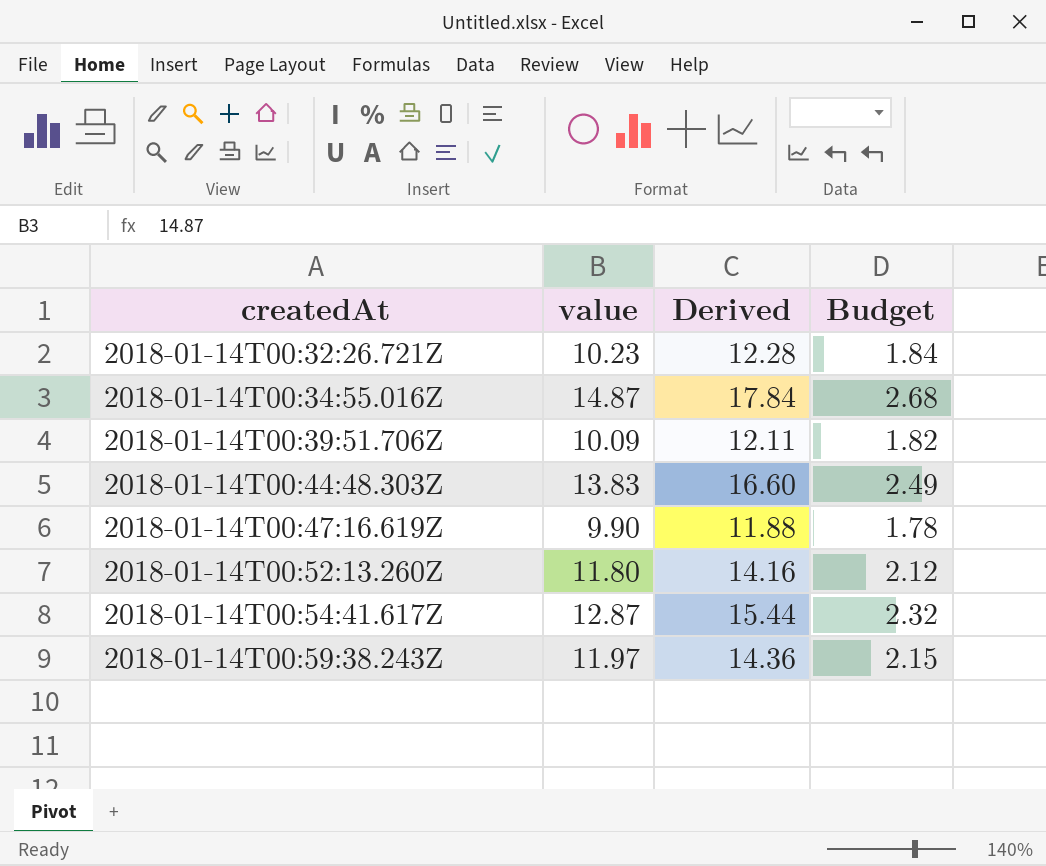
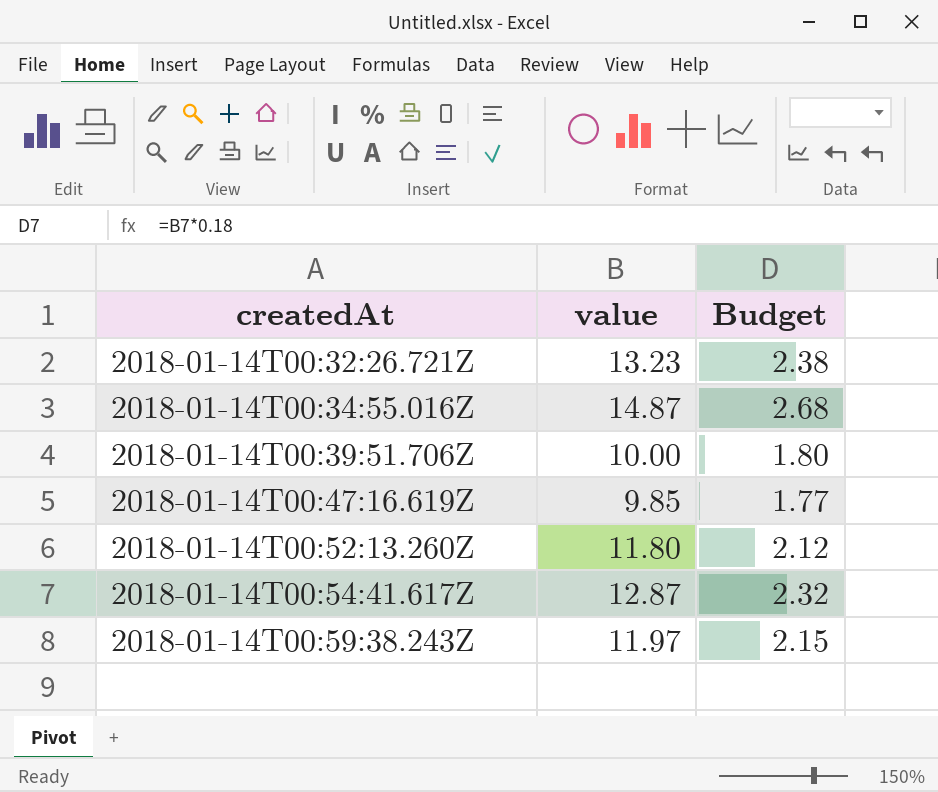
column Derived | formula: [value] * 1.2 -> none
row 2018-01-14T00:44:48.303Z: 13.83 | 16.60 | 2.49 -> none
2018-01-14T00:32:26.721Z | value: 10.23 -> 13.23
2018-01-14T00:32:26.721Z | Budget: 1.84 -> 2.38
2018-01-14T00:39:51.706Z | value: 10.09 -> 10.00
2018-01-14T00:39:51.706Z | Budget: 1.82 -> 1.80
2018-01-14T00:47:16.619Z | value: 9.90 -> 9.85
2018-01-14T00:47:16.619Z | Budget: 1.78 -> 1.77

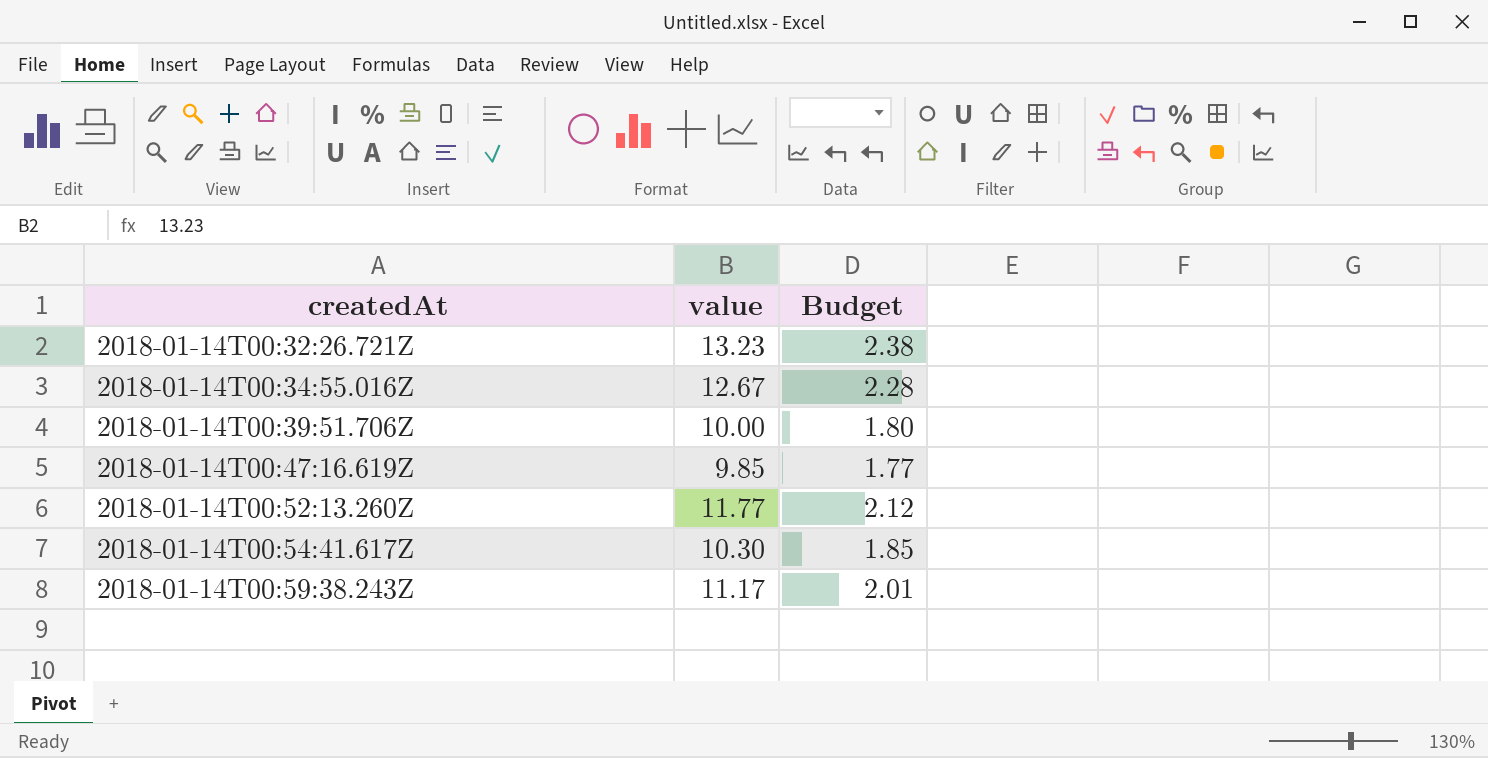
2018-01-14T00:34:55.016Z | value: 14.87 -> 12.67
2018-01-14T00:34:55.016Z | Budget: 2.68 -> 2.28
2018-01-14T00:52:13.260Z | value: 11.80 -> 11.77
2018-01-14T00:54:41.617Z | value: 12.87 -> 10.30
2018-01-14T00:54:41.617Z | Budget: 2.32 -> 1.85
2018-01-14T00:59:38.243Z | value: 11.97 -> 11.17
2018-01-14T00:59:38.243Z | Budget: 2.15 -> 2.01

